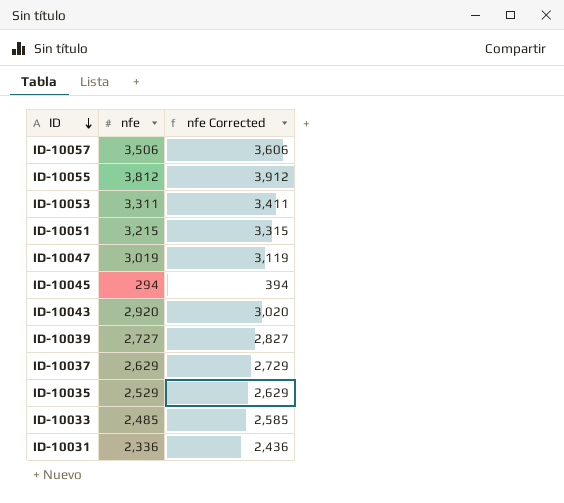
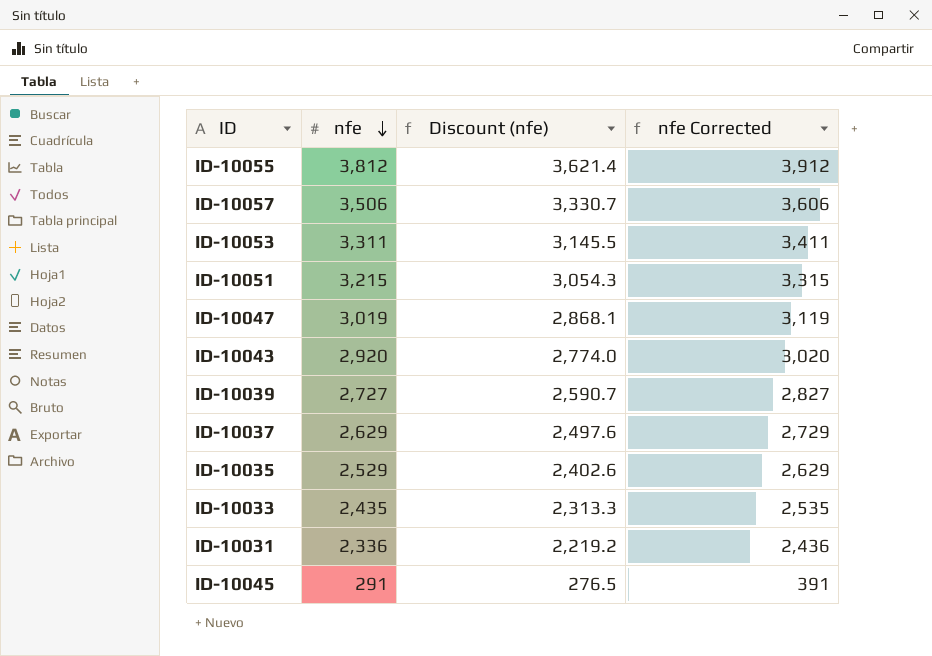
row order: ID descending -> nfe descending
column Discount (nfe) | formula: none -> [nfe] * 0.95
ID-10033 | nfe: 2,485 -> 2,435
ID-10033 | nfe Corrected: 2,585 -> 2,535
ID-10045 | nfe: 294 -> 291
ID-10045 | nfe Corrected: 394 -> 391

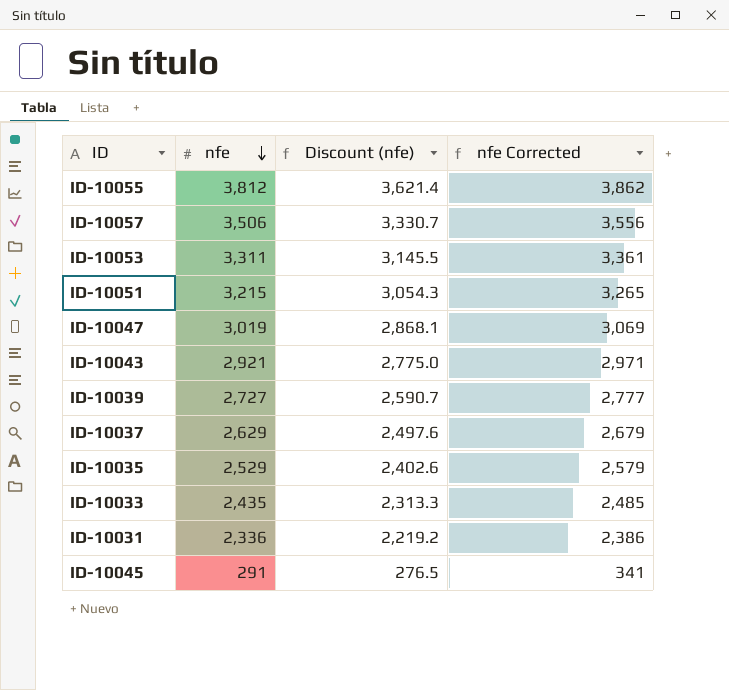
column nfe Corrected | formula: [nfe] + 100 -> [nfe] + 50
ID-10043 | nfe: 2,920 -> 2,921
ID-10043 | Discount (nfe): 2,774.0 -> 2,775.0

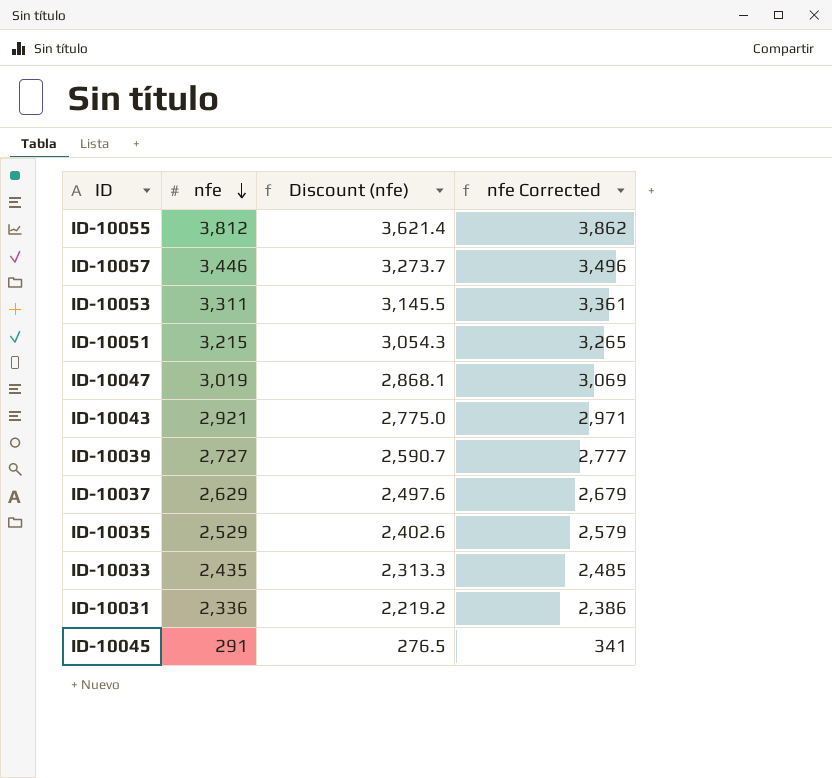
ID-10057 | nfe: 3,506 -> 3,446
ID-10057 | Discount (nfe): 3,330.7 -> 3,273.7
ID-10057 | nfe Corrected: 3,556 -> 3,496

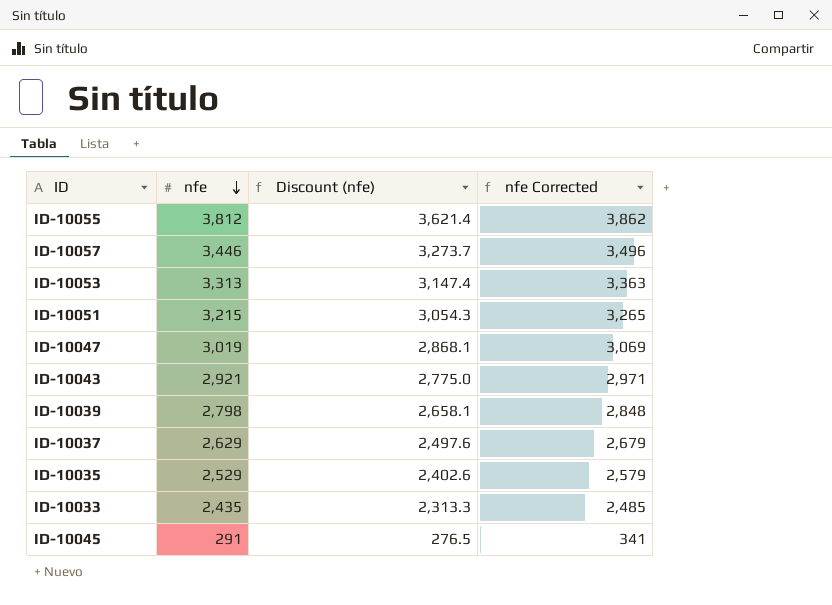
row ID-10031: 2,336 | 2,219.2 | 2,386 -> none
ID-10053 | nfe: 3,311 -> 3,313
ID-10053 | Discount (nfe): 3,145.5 -> 3,147.4
ID-10053 | nfe Corrected: 3,361 -> 3,363
ID-10039 | nfe: 2,727 -> 2,798
ID-10039 | Discount (nfe): 2,590.7 -> 2,658.1
ID-10039 | nfe Corrected: 2,777 -> 2,848

